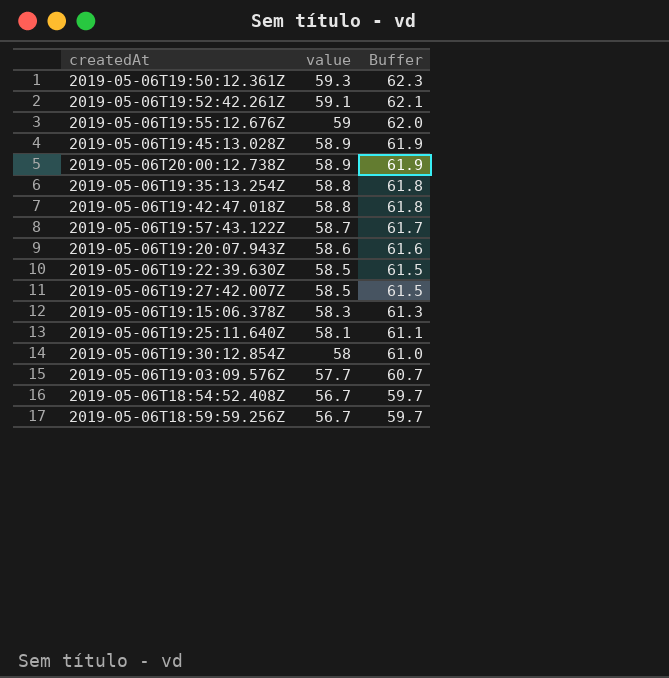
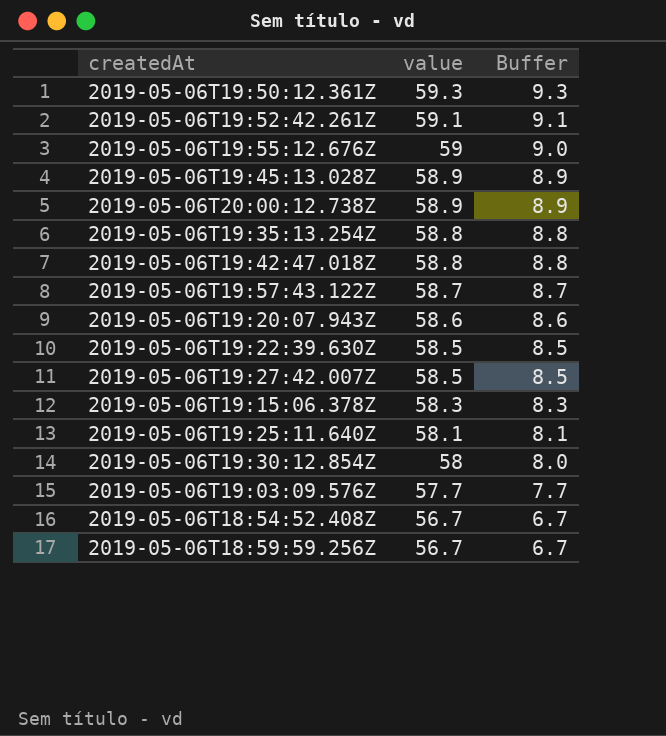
column Buffer | formula: [value] + 3 -> [value] - 50

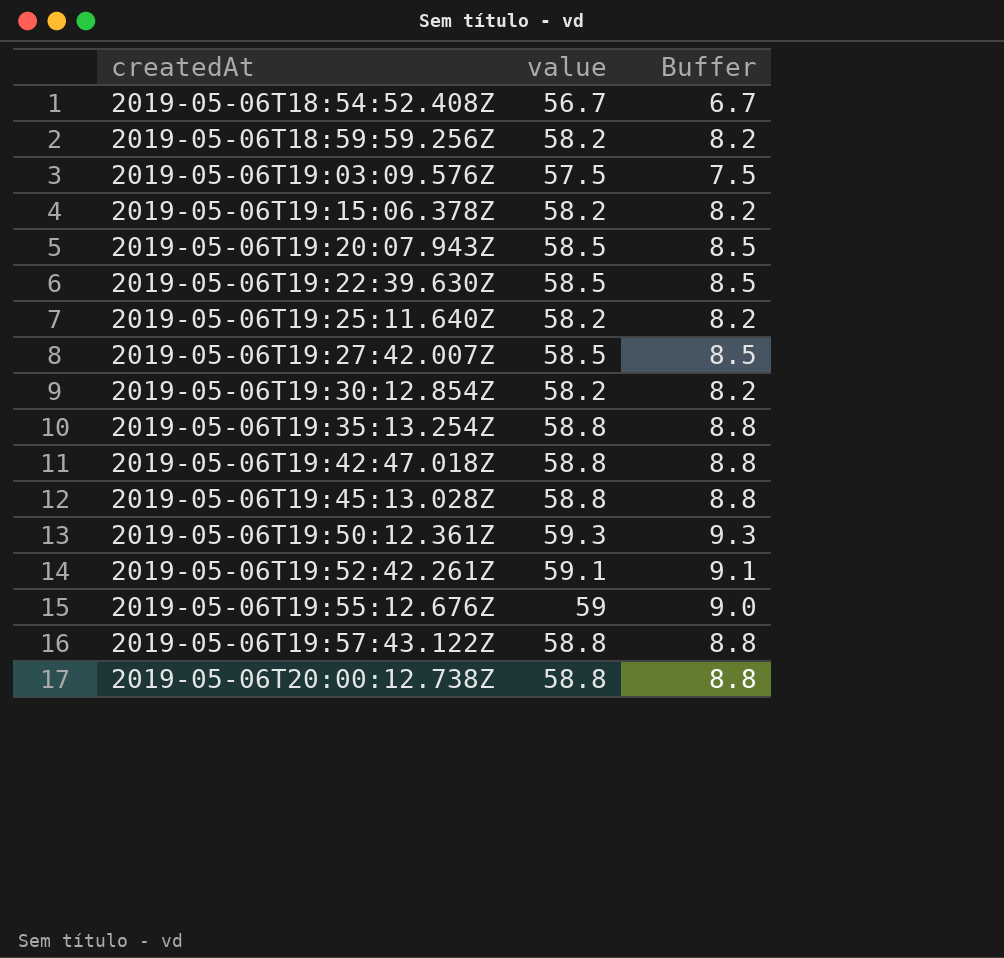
row order: value descending -> createdAt ascending
2019-05-06T18:59:59.256Z | value: 56.7 -> 58.2
2019-05-06T18:59:59.256Z | Buffer: 6.7 -> 8.2
2019-05-06T19:03:09.576Z | value: 57.7 -> 57.5
2019-05-06T19:03:09.576Z | Buffer: 7.7 -> 7.5
2019-05-06T19:15:06.378Z | value: 58.3 -> 58.2
2019-05-06T19:15:06.378Z | Buffer: 8.3 -> 8.2
2019-05-06T19:20:07.943Z | value: 58.6 -> 58.5
2019-05-06T19:20:07.943Z | Buffer: 8.6 -> 8.5
2019-05-06T19:25:11.640Z | value: 58.1 -> 58.2
2019-05-06T19:25:11.640Z | Buffer: 8.1 -> 8.2
2019-05-06T19:30:12.854Z | value: 58 -> 58.2
2019-05-06T19:30:12.854Z | Buffer: 8.0 -> 8.2
2019-05-06T19:45:13.028Z | value: 58.9 -> 58.8
2019-05-06T19:45:13.028Z | Buffer: 8.9 -> 8.8
2019-05-06T19:57:43.122Z | value: 58.7 -> 58.8
2019-05-06T19:57:43.122Z | Buffer: 8.7 -> 8.8
2019-05-06T20:00:12.738Z | value: 58.9 -> 58.8
2019-05-06T20:00:12.738Z | Buffer: 8.9 -> 8.8

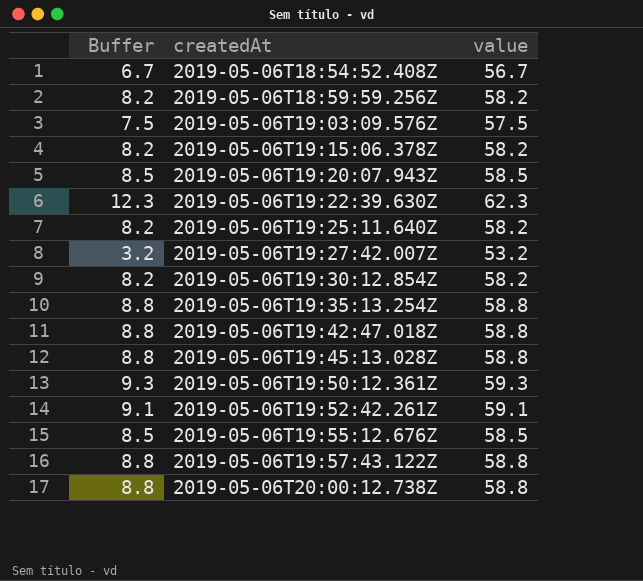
column Buffer | position: 3 -> 1
2019-05-06T19:22:39.630Z | Buffer: 8.5 -> 12.3
2019-05-06T19:22:39.630Z | value: 58.5 -> 62.3
2019-05-06T19:27:42.007Z | Buffer: 8.5 -> 3.2
2019-05-06T19:27:42.007Z | value: 58.5 -> 53.2
2019-05-06T19:55:12.676Z | Buffer: 9.0 -> 8.5
2019-05-06T19:55:12.676Z | value: 59 -> 58.5

